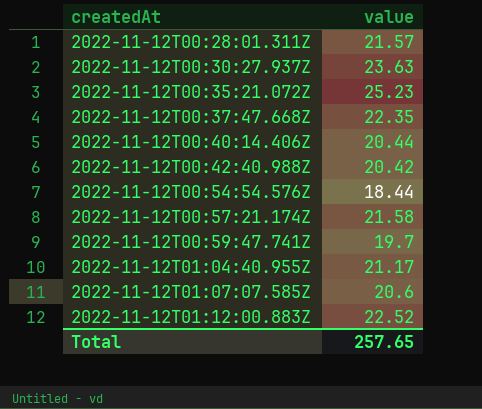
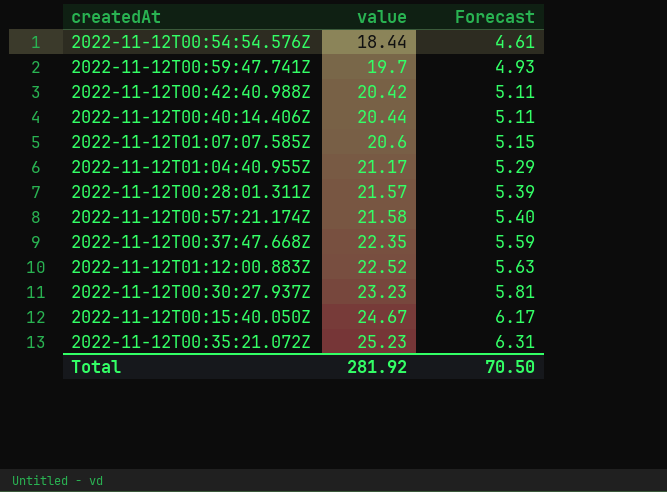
row order: createdAt ascending -> value ascending
column Forecast | formula: none -> [value] * 0.25
2022-11-12T00:30:27.937Z | value: 23.63 -> 23.23
row 2022-11-12T00:15:40.050Z: none -> 24.67 | 6.17
Total | value: 257.65 -> 281.92

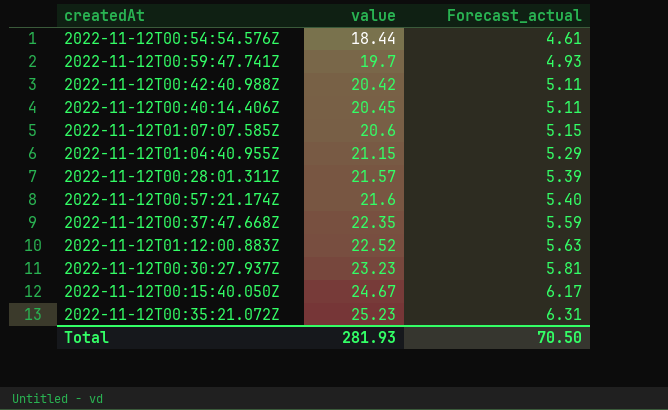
column name: Forecast -> Forecast_actual
2022-11-12T00:40:14.406Z | value: 20.44 -> 20.45
2022-11-12T01:04:40.955Z | value: 21.17 -> 21.15
2022-11-12T00:57:21.174Z | value: 21.58 -> 21.6
Total | value: 281.92 -> 281.93

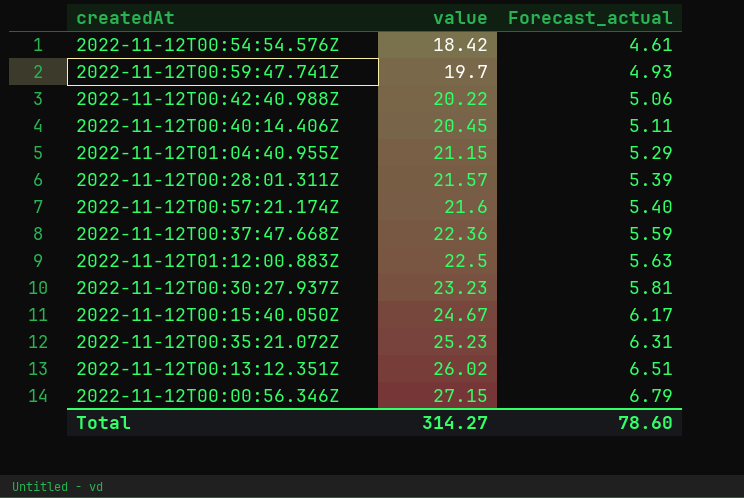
row 2022-11-12T01:07:07.585Z: 20.6 | 5.15 -> none
2022-11-12T00:54:54.576Z | value: 18.44 -> 18.42
2022-11-12T00:42:40.988Z | value: 20.42 -> 20.22
2022-11-12T00:42:40.988Z | Forecast_actual: 5.11 -> 5.06
2022-11-12T00:37:47.668Z | value: 22.35 -> 22.36
2022-11-12T01:12:00.883Z | value: 22.52 -> 22.5
row 2022-11-12T00:13:12.351Z: none -> 26.02 | 6.51
row 2022-11-12T00:00:56.346Z: none -> 27.15 | 6.79
Total | value: 281.93 -> 314.27
Total | Forecast_actual: 70.50 -> 78.60

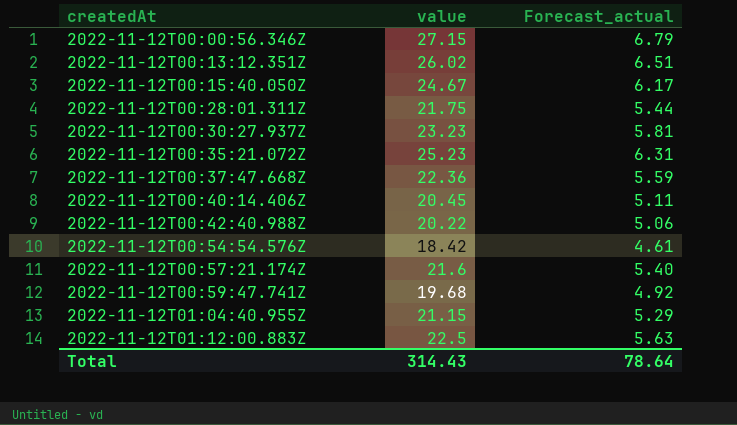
row order: value ascending -> createdAt ascending
2022-11-12T00:28:01.311Z | value: 21.57 -> 21.75
2022-11-12T00:28:01.311Z | Forecast_actual: 5.39 -> 5.44
2022-11-12T00:59:47.741Z | value: 19.7 -> 19.68
2022-11-12T00:59:47.741Z | Forecast_actual: 4.93 -> 4.92
Total | value: 314.27 -> 314.43
Total | Forecast_actual: 78.60 -> 78.64

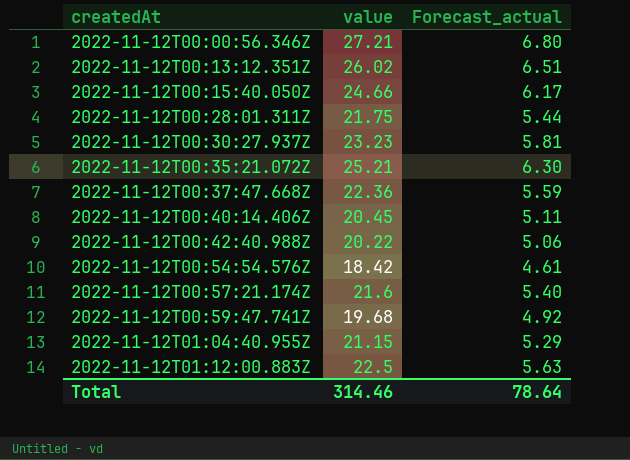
2022-11-12T00:00:56.346Z | value: 27.15 -> 27.21
2022-11-12T00:00:56.346Z | Forecast_actual: 6.79 -> 6.80
2022-11-12T00:15:40.050Z | value: 24.67 -> 24.66
2022-11-12T00:35:21.072Z | value: 25.23 -> 25.21
2022-11-12T00:35:21.072Z | Forecast_actual: 6.31 -> 6.30
Total | value: 314.43 -> 314.46

